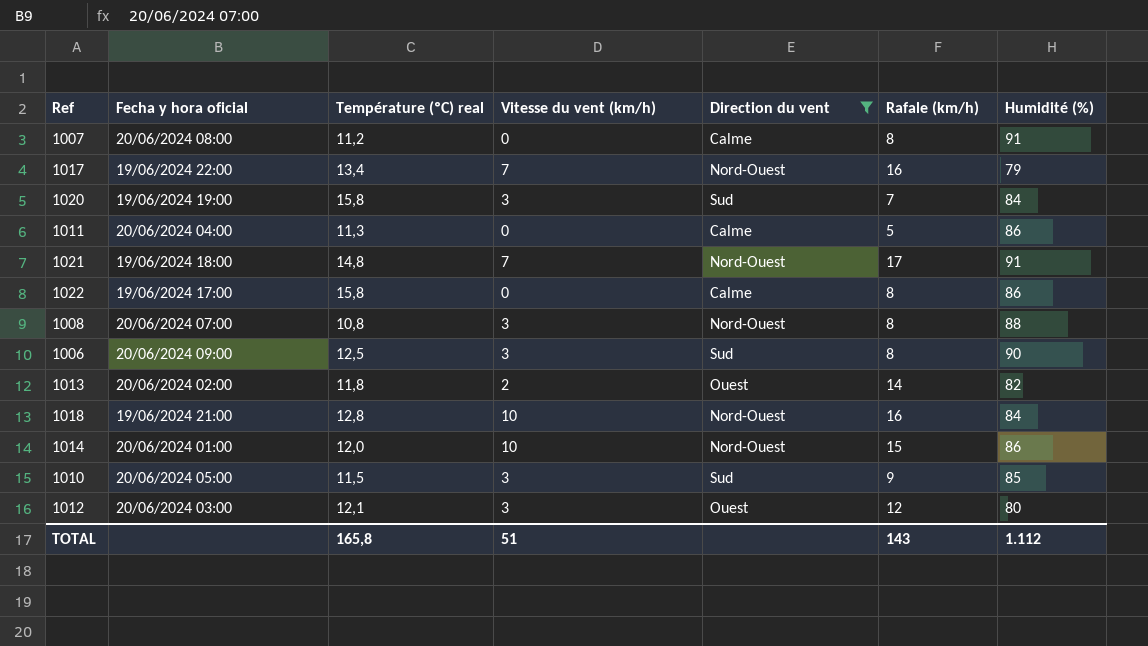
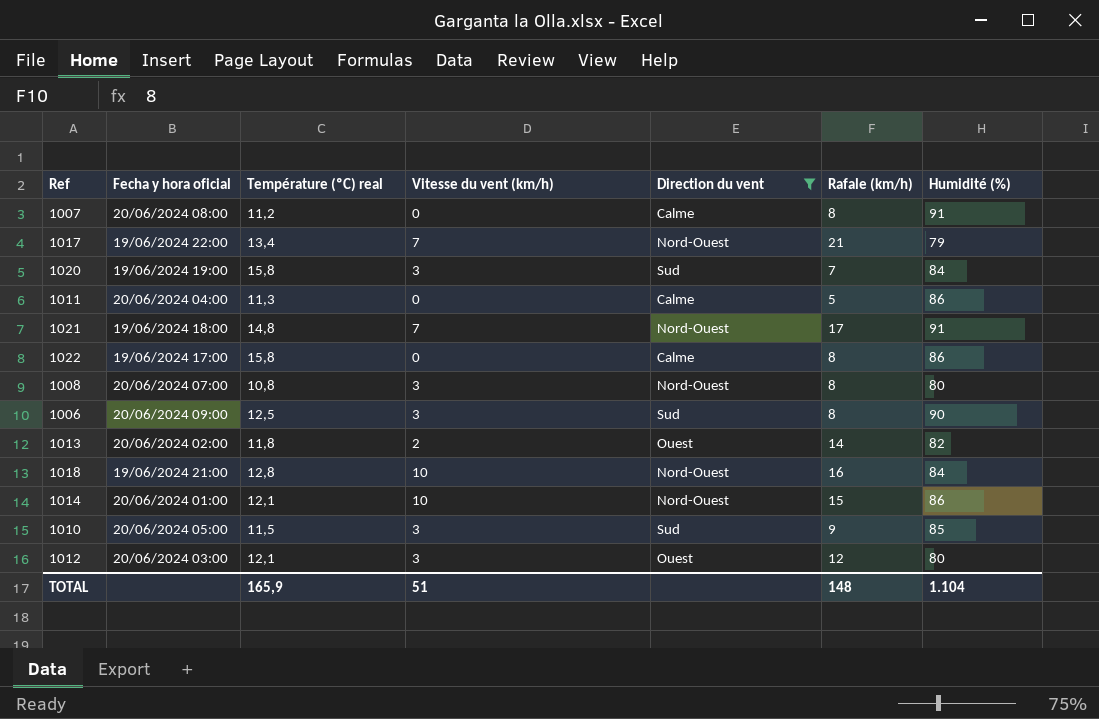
1017 | Rafale (km/h): 16 -> 21
1008 | Humidité (%): 88 -> 80
1014 | Température (ºC) real: 12,0 -> 12,1
TOTAL | Température (ºC) real: 165,8 -> 165,9
TOTAL | Rafale (km/h): 143 -> 148
TOTAL | Humidité (%): 1.112 -> 1.104

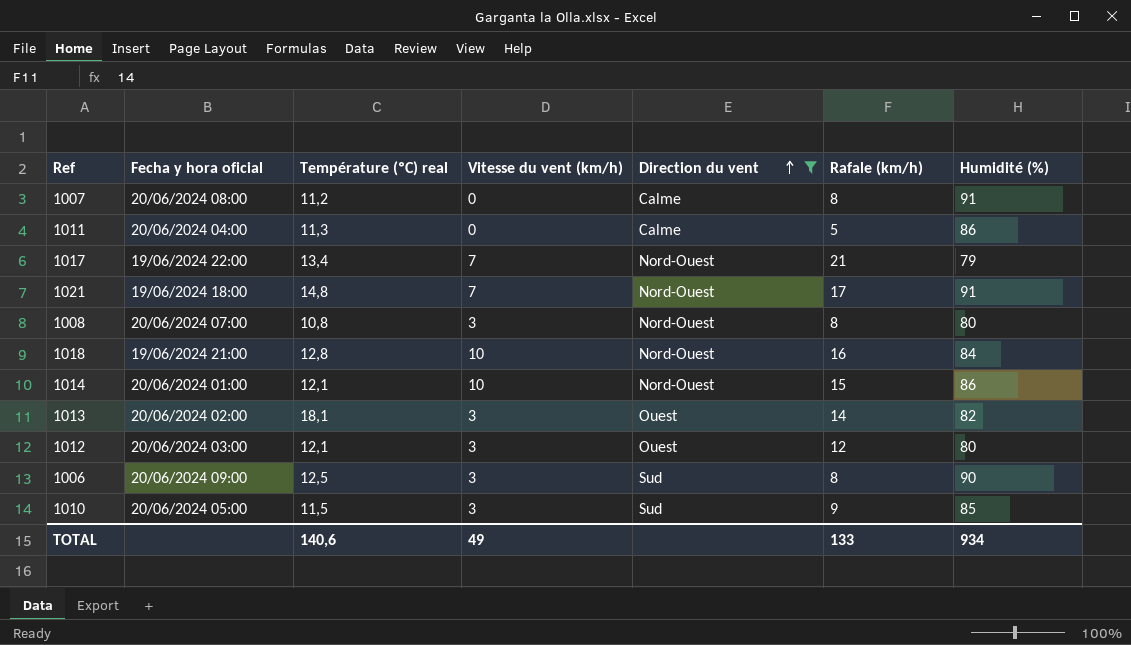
row order: none -> Direction du vent ascending
row 1020: 19/06/2024 19:00 | 15,8 | 3 | Sud | 7 | 84 -> none
row 1022: 19/06/2024 17:00 | 15,8 | 0 | Calme | 8 | 86 -> none
1013 | Température (ºC) real: 11,8 -> 18,1
1013 | Vitesse du vent (km/h): 2 -> 3
TOTAL | Température (ºC) real: 165,9 -> 140,6
TOTAL | Vitesse du vent (km/h): 51 -> 49
TOTAL | Rafale (km/h): 148 -> 133
TOTAL | Humidité (%): 1.104 -> 934

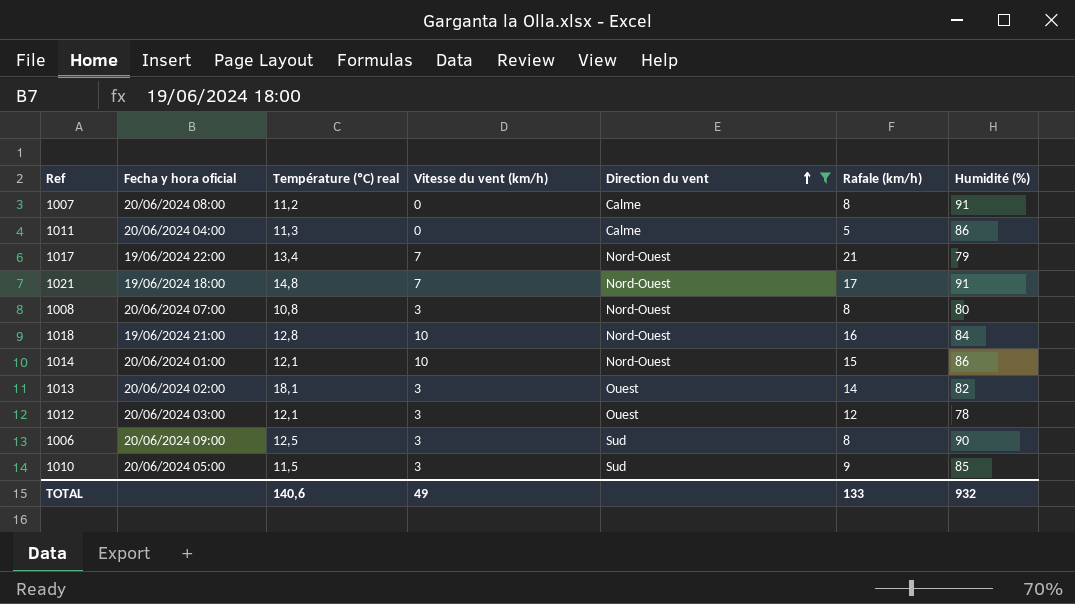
1012 | Humidité (%): 80 -> 78
TOTAL | Humidité (%): 934 -> 932

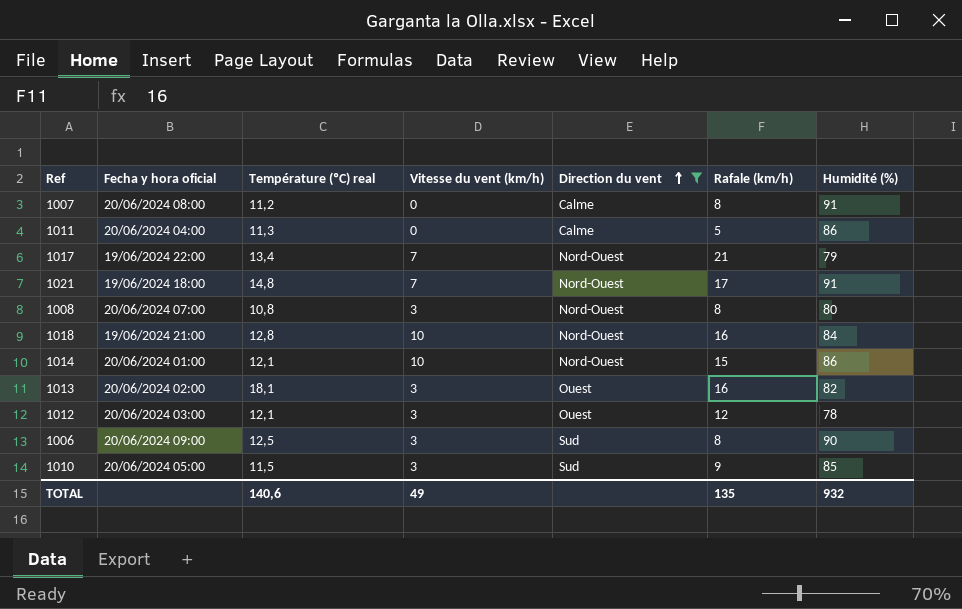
1013 | Rafale (km/h): 14 -> 16
TOTAL | Rafale (km/h): 133 -> 135

